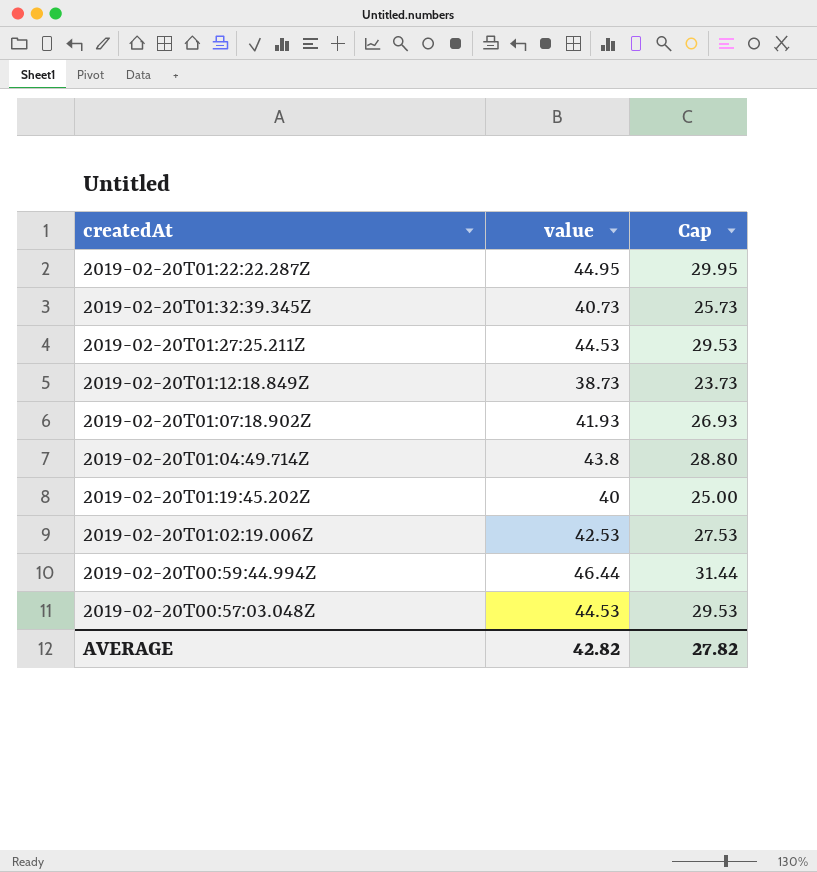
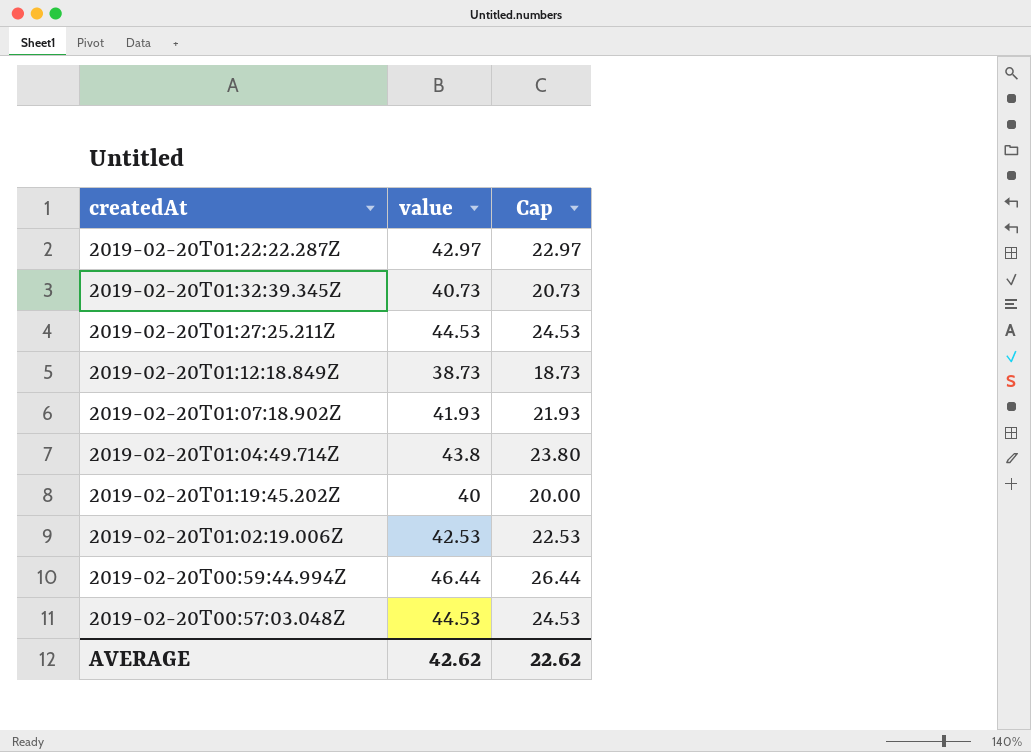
column Cap | formula: [value] - 15 -> [value] - 20
2019-02-20T01:22:22.287Z | value: 44.95 -> 42.97
AVERAGE | value: 42.82 -> 42.62
AVERAGE | Cap: 27.82 -> 22.62

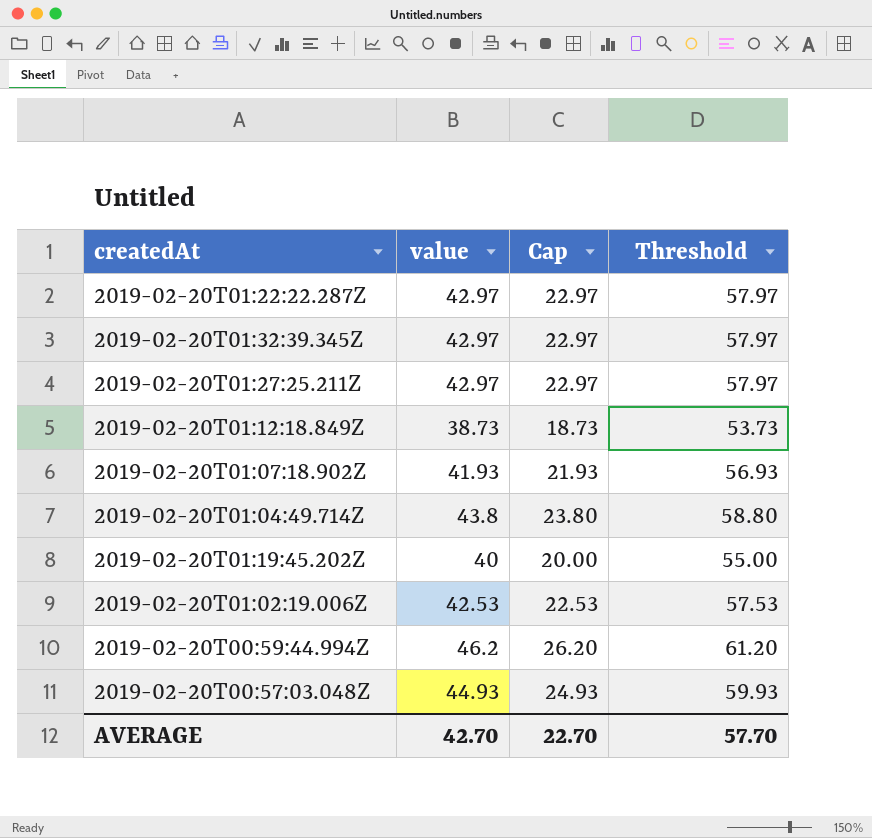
column Threshold | formula: none -> [value] + 15
2019-02-20T01:32:39.345Z | value: 40.73 -> 42.97
2019-02-20T01:32:39.345Z | Cap: 20.73 -> 22.97
2019-02-20T01:27:25.211Z | value: 44.53 -> 42.97
2019-02-20T01:27:25.211Z | Cap: 24.53 -> 22.97
2019-02-20T00:59:44.994Z | value: 46.44 -> 46.2
2019-02-20T00:59:44.994Z | Cap: 26.44 -> 26.20
2019-02-20T00:57:03.048Z | value: 44.53 -> 44.93
2019-02-20T00:57:03.048Z | Cap: 24.53 -> 24.93
AVERAGE | value: 42.62 -> 42.70
AVERAGE | Cap: 22.62 -> 22.70

